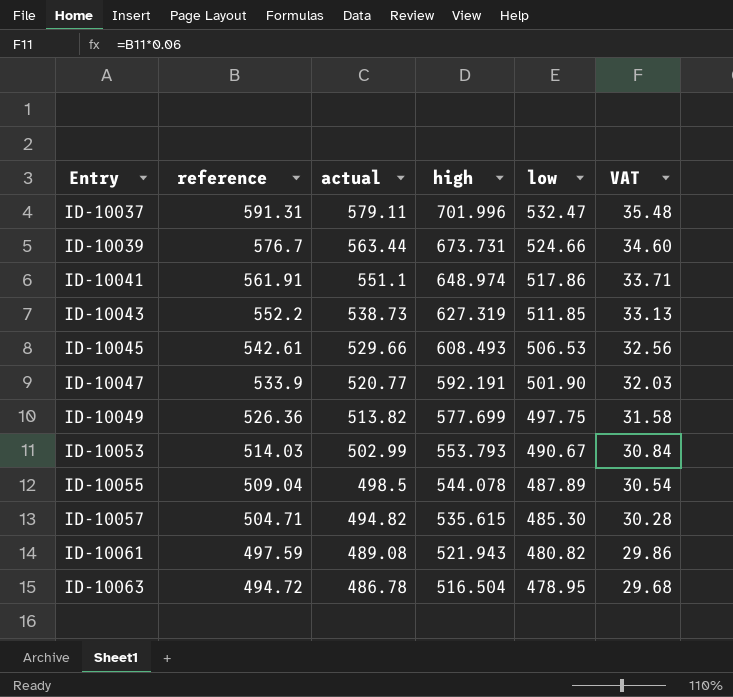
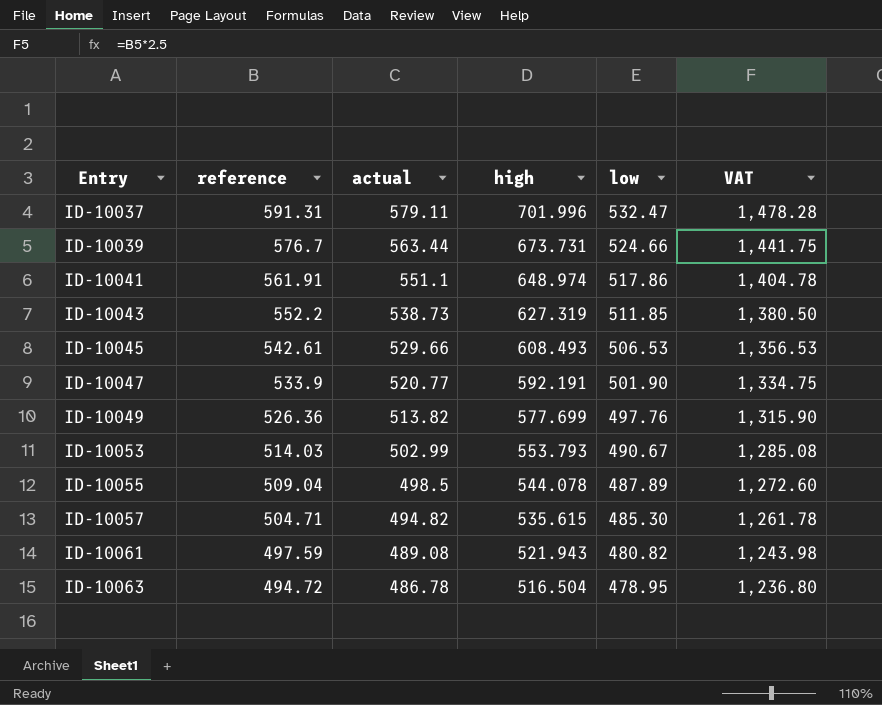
column VAT | formula: [reference] * 0.06 -> [reference] * 2.5
ID-10049 | low: 497.75 -> 497.76

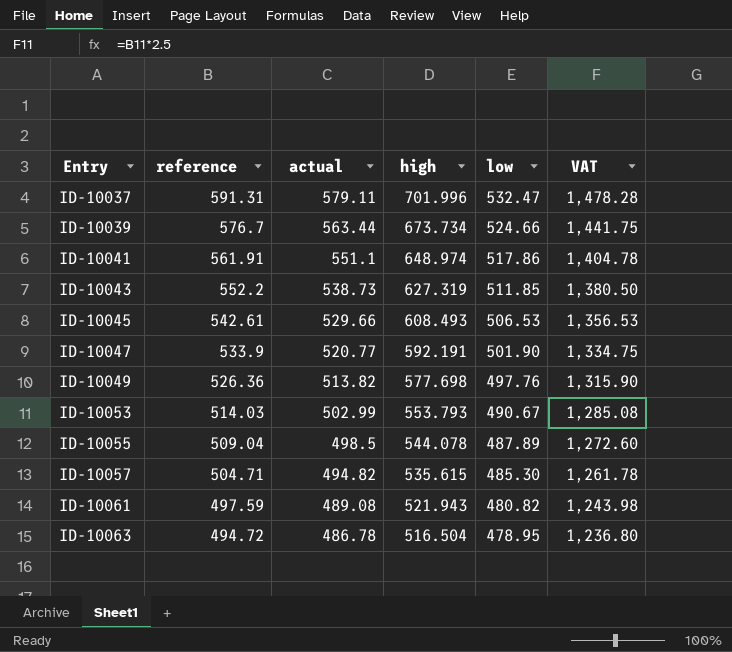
ID-10039 | high: 673.731 -> 673.734
ID-10049 | high: 577.699 -> 577.698

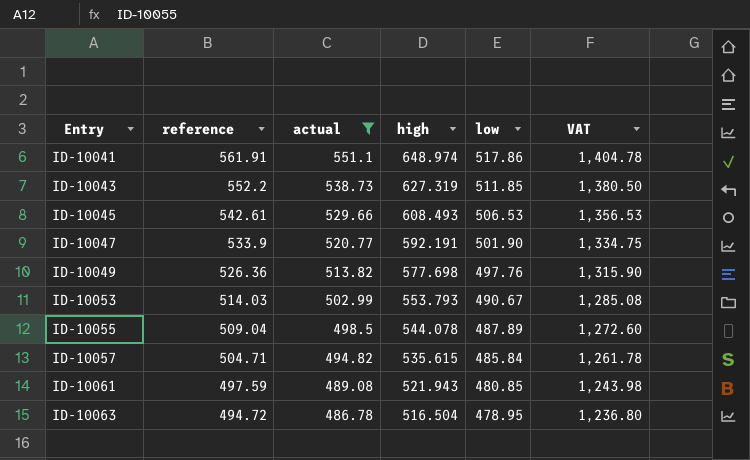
filter: none -> actual <= 551.1
ID-10057 | low: 485.30 -> 485.84
ID-10061 | low: 480.82 -> 480.85

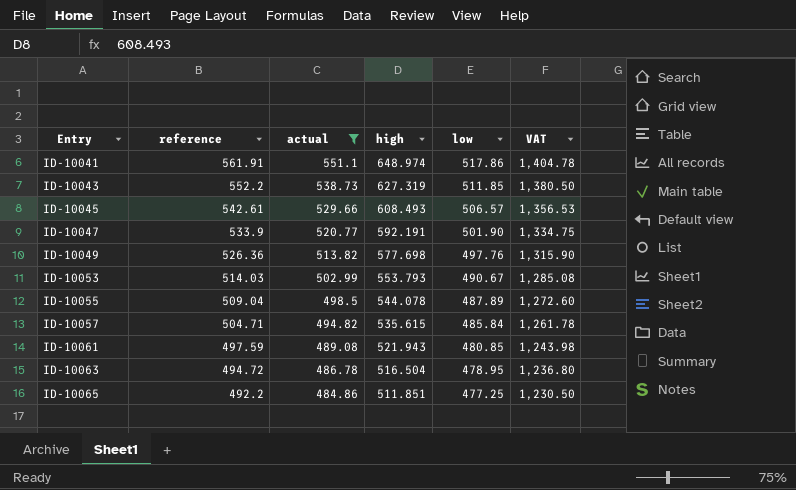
ID-10045 | low: 506.53 -> 506.57
row ID-10065: none -> 492.2 | 484.86 | 511.851 | 477.25 | 1,230.50

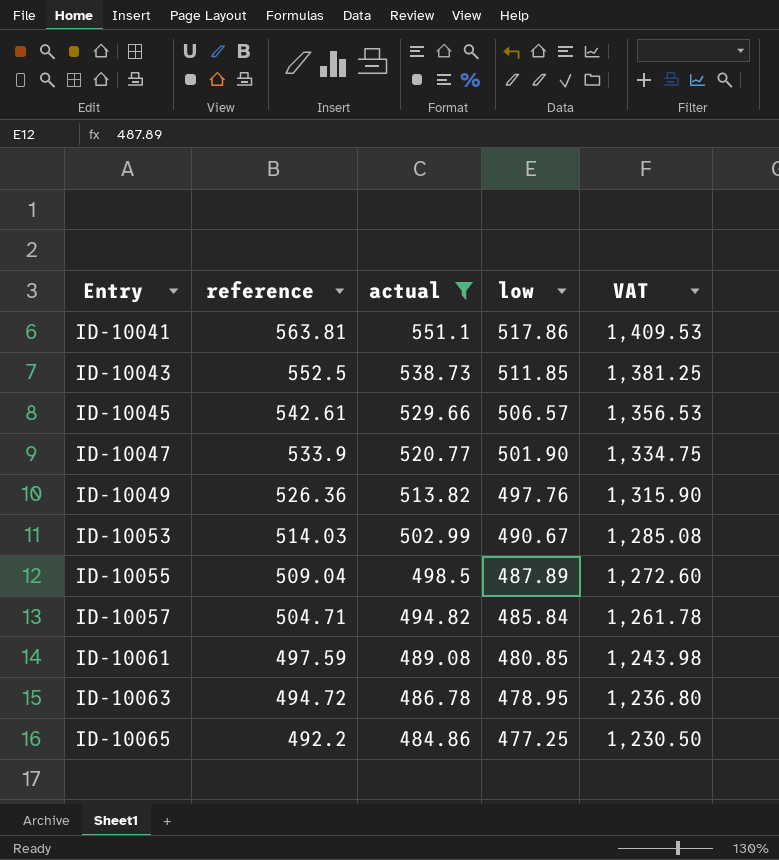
column high | position: 4 -> none
ID-10041 | reference: 561.91 -> 563.81
ID-10041 | VAT: 1,404.78 -> 1,409.53
ID-10043 | reference: 552.2 -> 552.5
ID-10043 | VAT: 1,380.50 -> 1,381.25

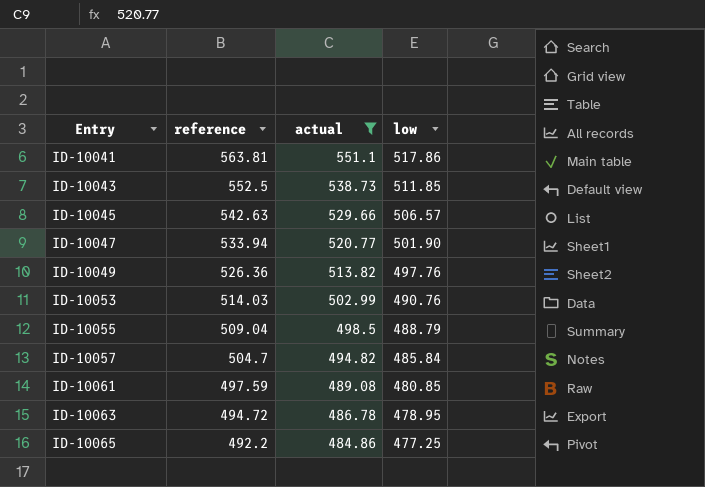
column VAT | formula: [reference] * 2.5 -> none
ID-10045 | reference: 542.61 -> 542.63
ID-10047 | reference: 533.9 -> 533.94
ID-10053 | low: 490.67 -> 490.76
ID-10055 | low: 487.89 -> 488.79
ID-10057 | reference: 504.71 -> 504.7

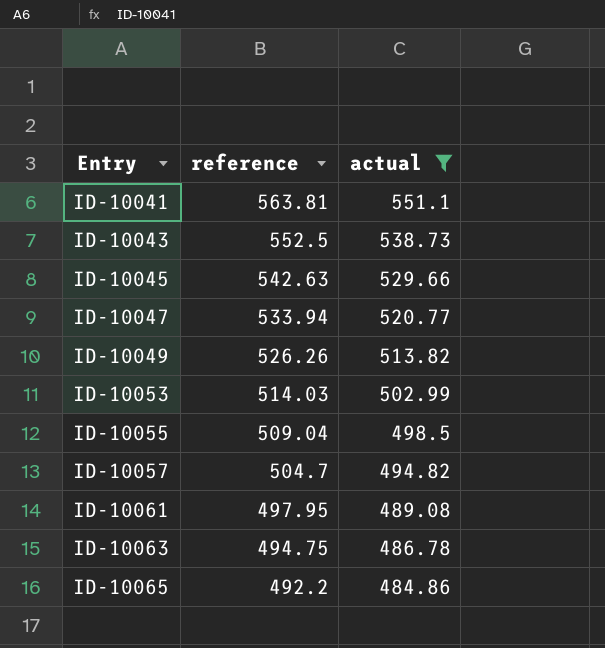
column low | position: 4 -> none
ID-10049 | reference: 526.36 -> 526.26
ID-10061 | reference: 497.59 -> 497.95
ID-10063 | reference: 494.72 -> 494.75

